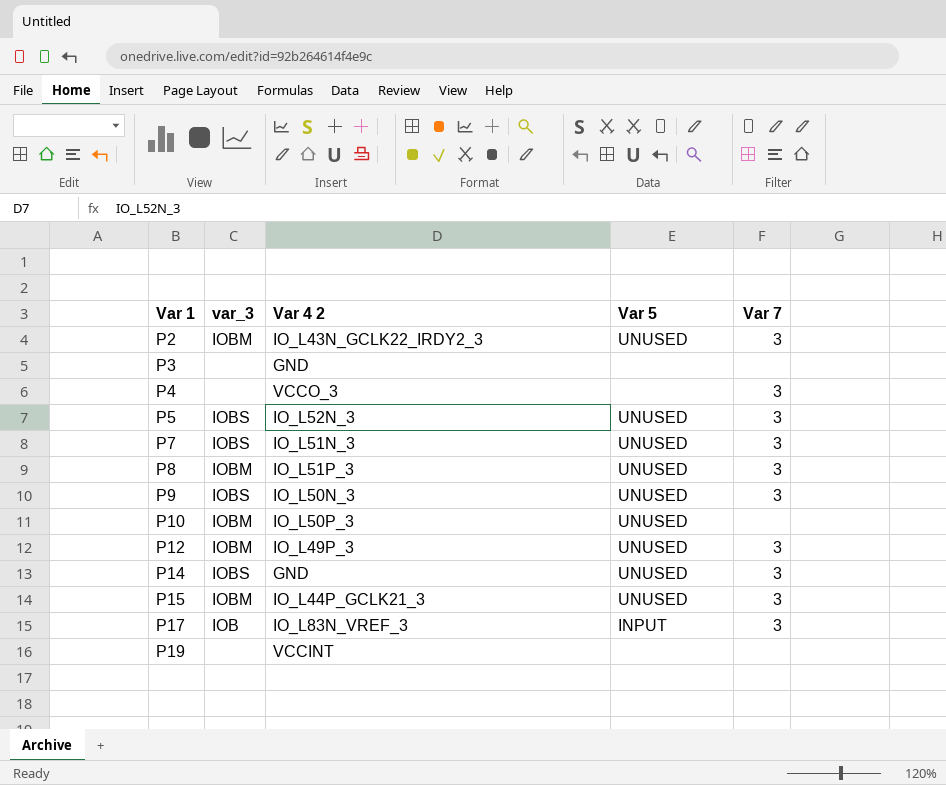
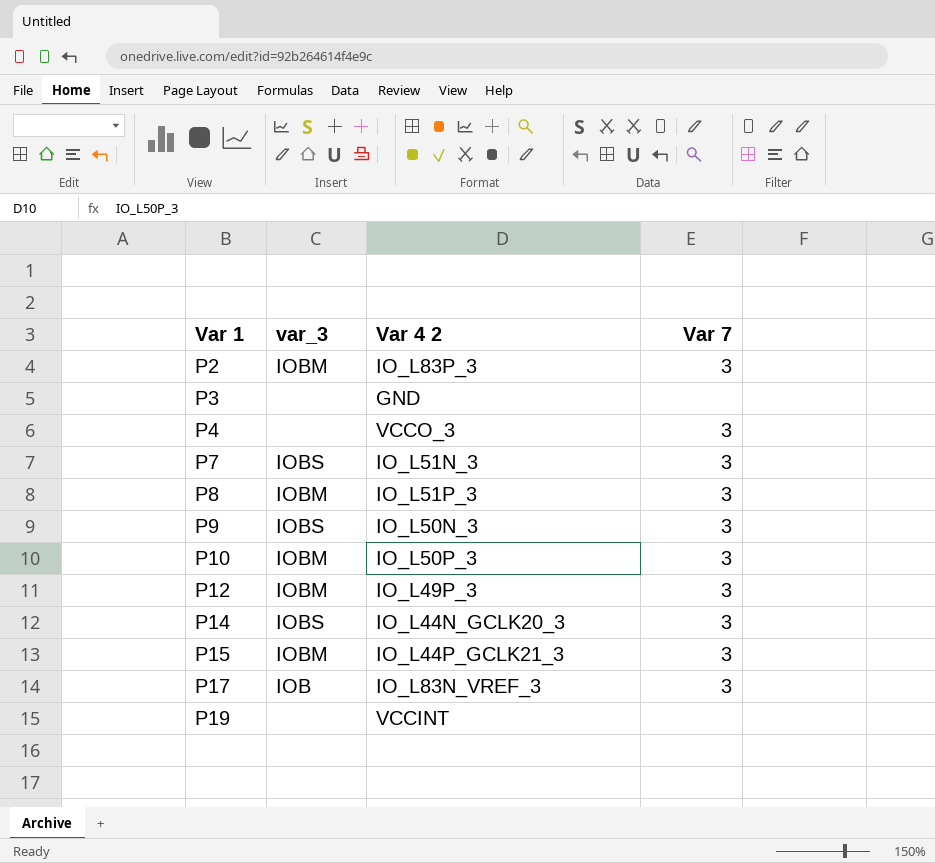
column Var 5 | position: 4 -> none
row P5: IOBS | IO_L52N_3 | UNUSED | 3 -> none
P2 | Var 4 2: IO_L43N_GCLK22_IRDY2_3 -> IO_L83P_3
P10 | Var 7: none -> 3
P14 | Var 4 2: GND -> IO_L44N_GCLK20_3

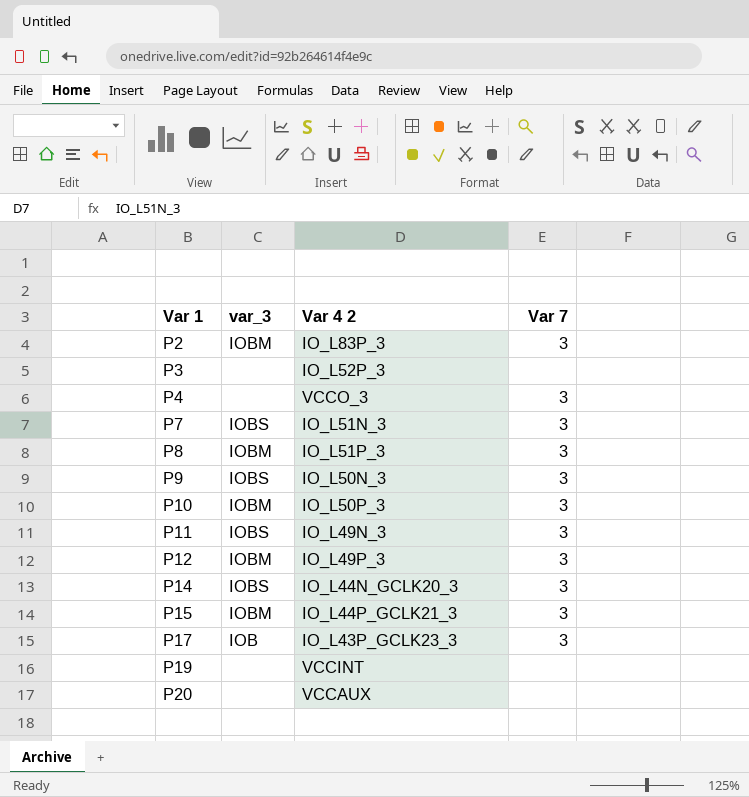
P3 | Var 4 2: GND -> IO_L52P_3
row P11: none -> IOBS | IO_L49N_3 | 3
P17 | Var 4 2: IO_L83N_VREF_3 -> IO_L43P_GCLK23_3
row P20: none -> none | VCCAUX | none

